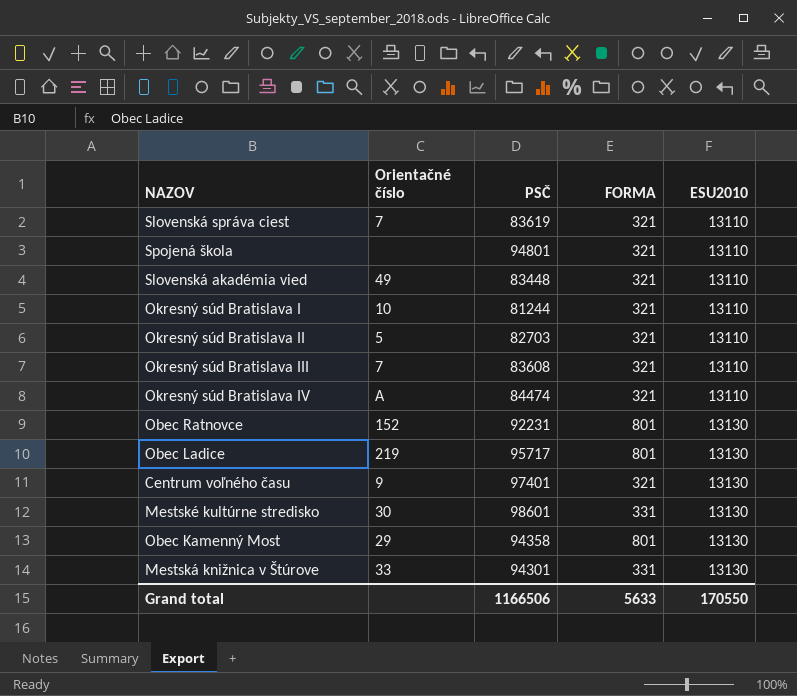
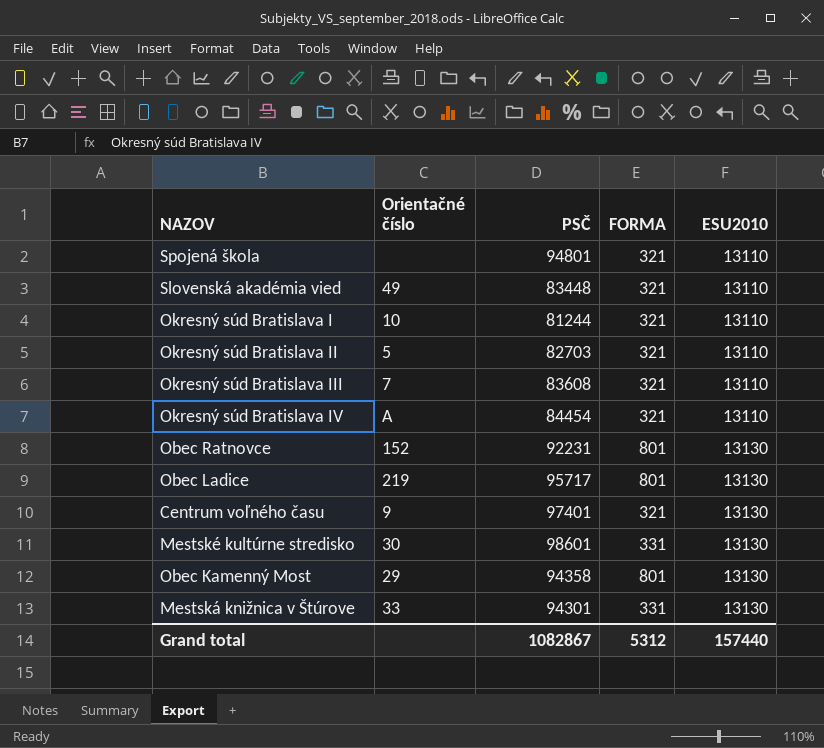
row Slovenská správa ciest: 7 | 83619 | 321 | 13110 -> none
Okresný súd Bratislava IV | PSČ: 84474 -> 84454
Grand total | PSČ: 1166506 -> 1082867
Grand total | FORMA: 5633 -> 5312
Grand total | ESU2010: 170550 -> 157440

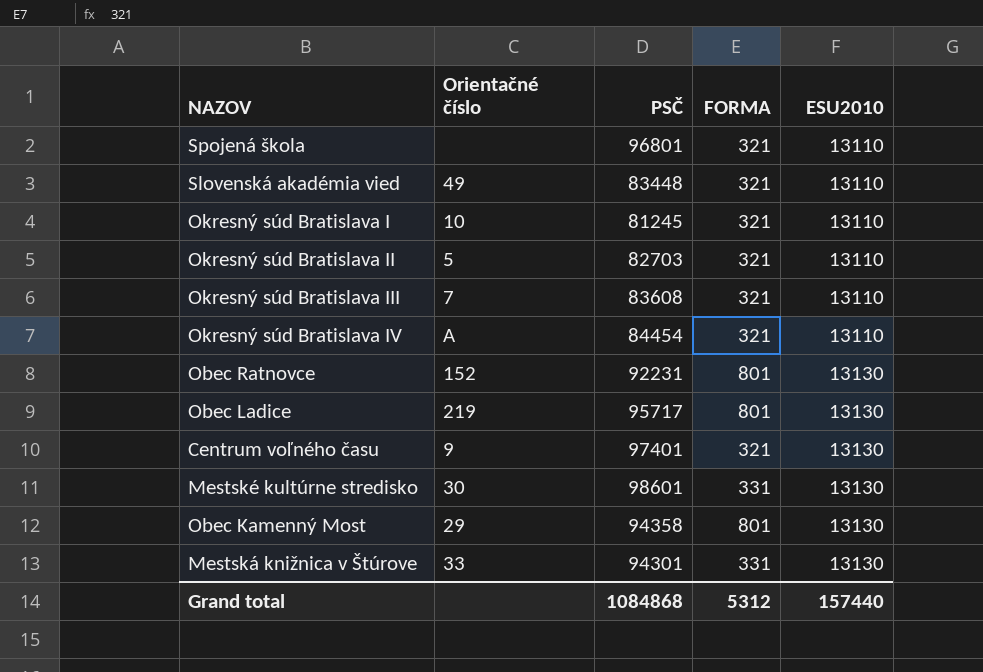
Spojená škola | PSČ: 94801 -> 96801
Okresný súd Bratislava I | PSČ: 81244 -> 81245
Grand total | PSČ: 1082867 -> 1084868

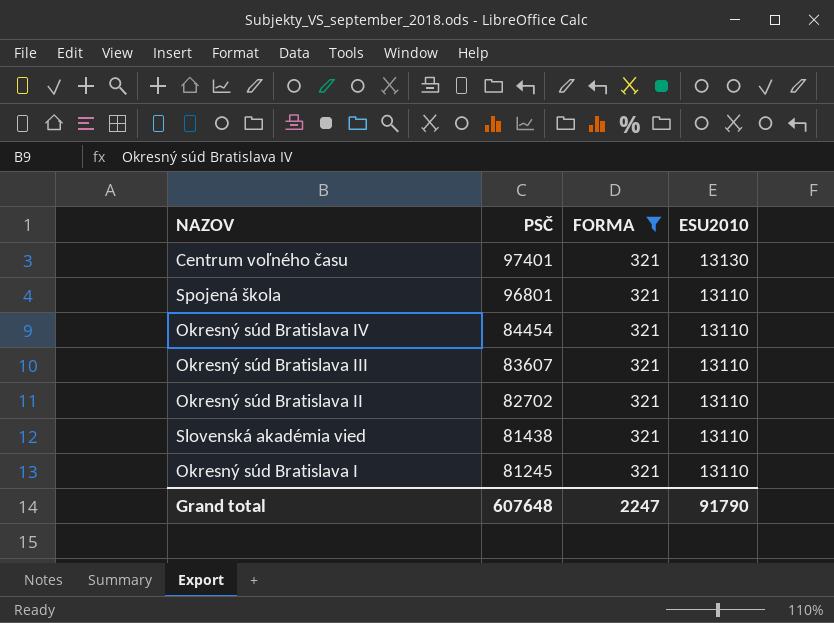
filter: none -> FORMA = 321
row order: ESU2010 ascending -> PSČ descending
column Orientačné číslo | position: 2 -> none
Okresný súd Bratislava III | PSČ: 83608 -> 83607
Okresný súd Bratislava II | PSČ: 82703 -> 82702
Slovenská akadémia vied | PSČ: 83448 -> 81438
Grand total | PSČ: 1084868 -> 607648
Grand total | FORMA: 5312 -> 2247
Grand total | ESU2010: 157440 -> 91790

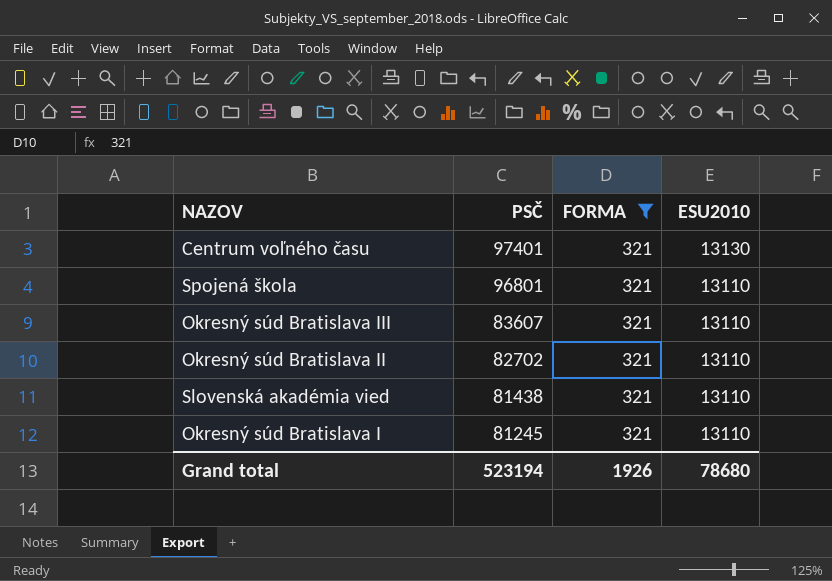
row Okresný súd Bratislava IV: 84454 | 321 | 13110 -> none
Grand total | PSČ: 607648 -> 523194
Grand total | FORMA: 2247 -> 1926
Grand total | ESU2010: 91790 -> 78680

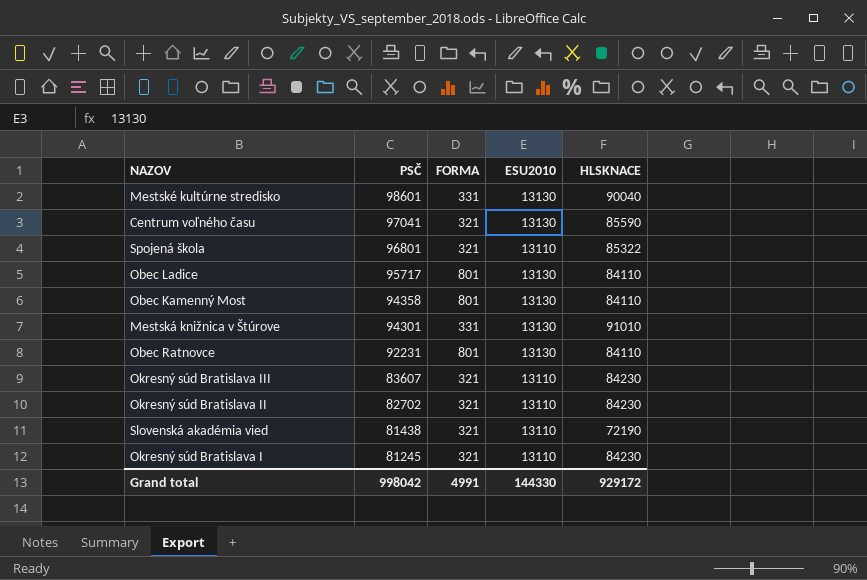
filter: FORMA = 321 -> none
column HLSKNACE | position: none -> 5
Centrum voľného času | PSČ: 97401 -> 97041
Grand total | PSČ: 523194 -> 998042
Grand total | FORMA: 1926 -> 4991
Grand total | ESU2010: 78680 -> 144330

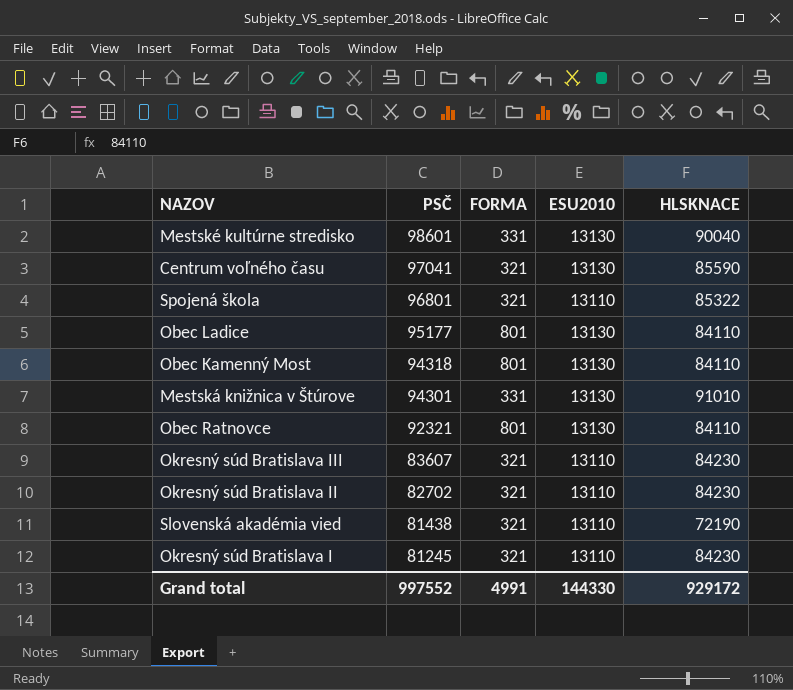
Obec Ladice | PSČ: 95717 -> 95177
Obec Kamenný Most | PSČ: 94358 -> 94318
Obec Ratnovce | PSČ: 92231 -> 92321
Grand total | PSČ: 998042 -> 997552

